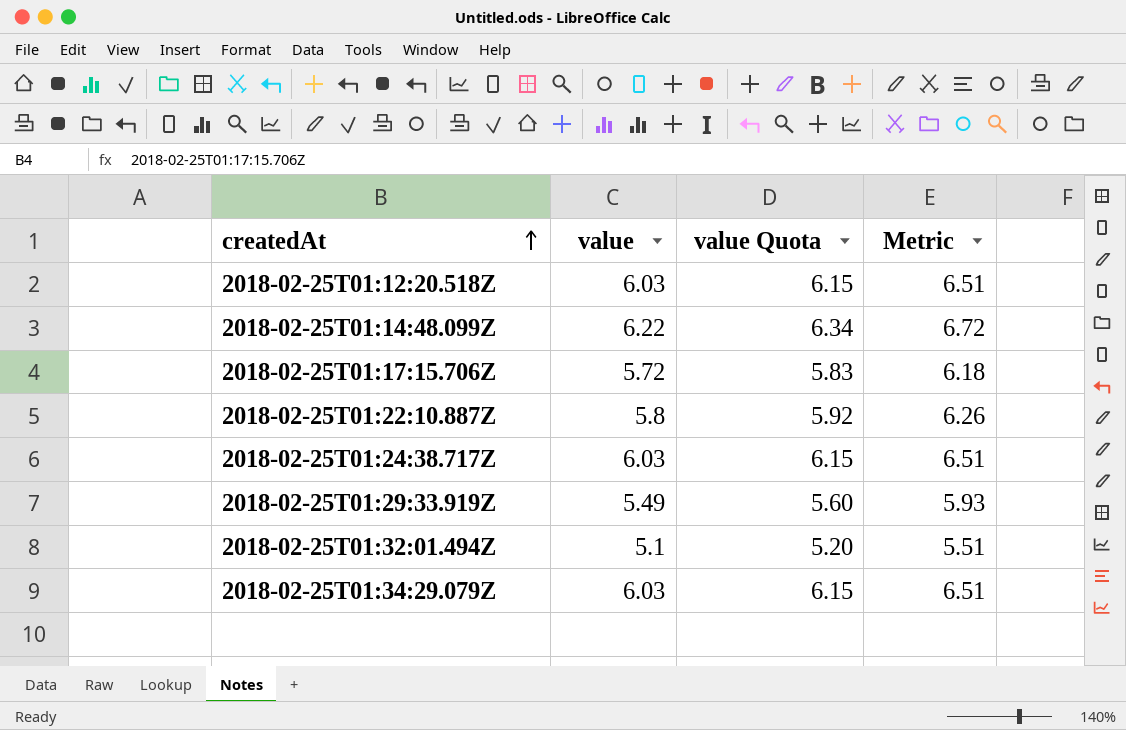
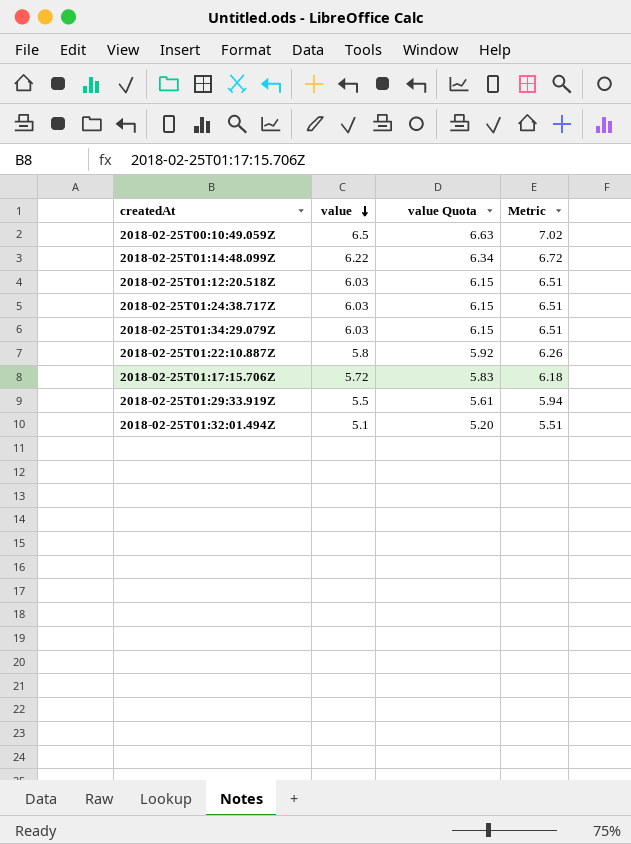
row order: createdAt ascending -> value descending
row 2018-02-25T00:10:49.059Z: none -> 6.5 | 6.63 | 7.02
2018-02-25T01:29:33.919Z | value: 5.49 -> 5.5
2018-02-25T01:29:33.919Z | value Quota: 5.60 -> 5.61
2018-02-25T01:29:33.919Z | Metric: 5.93 -> 5.94

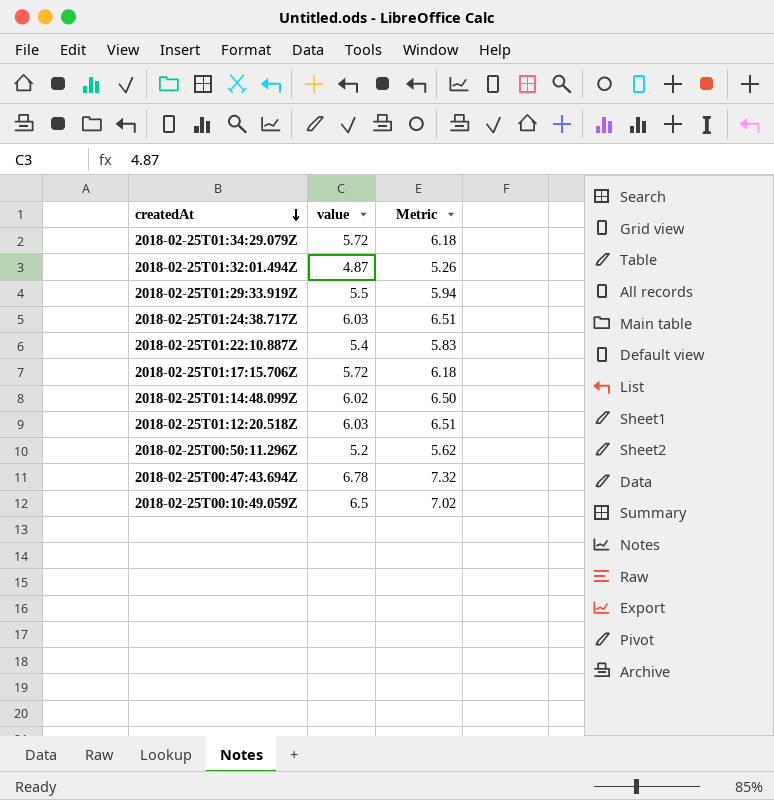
row order: value descending -> createdAt descending
column value Quota | formula: [value] * 1.02 -> none
2018-02-25T01:34:29.079Z | value: 6.03 -> 5.72
2018-02-25T01:34:29.079Z | Metric: 6.51 -> 6.18
2018-02-25T01:32:01.494Z | value: 5.1 -> 4.87
2018-02-25T01:32:01.494Z | Metric: 5.51 -> 5.26
2018-02-25T01:22:10.887Z | value: 5.8 -> 5.4
2018-02-25T01:22:10.887Z | Metric: 6.26 -> 5.83
2018-02-25T01:14:48.099Z | value: 6.22 -> 6.02
2018-02-25T01:14:48.099Z | Metric: 6.72 -> 6.50
row 2018-02-25T00:50:11.296Z: none -> 5.2 | 5.62
row 2018-02-25T00:47:43.694Z: none -> 6.78 | 7.32

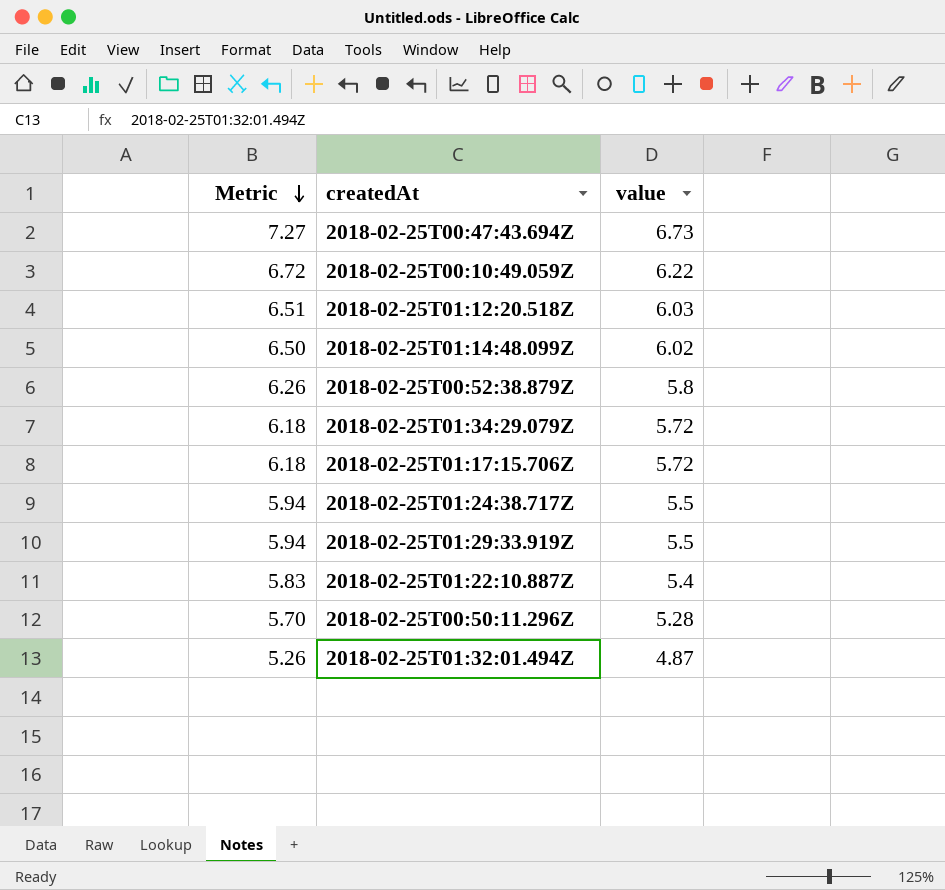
row order: createdAt descending -> Metric descending
column Metric | position: 3 -> 1
2018-02-25T00:47:43.694Z | Metric: 7.32 -> 7.27
2018-02-25T00:47:43.694Z | value: 6.78 -> 6.73
2018-02-25T00:10:49.059Z | Metric: 7.02 -> 6.72
2018-02-25T00:10:49.059Z | value: 6.5 -> 6.22
row 2018-02-25T00:52:38.879Z: none -> 6.26 | 5.8
2018-02-25T01:24:38.717Z | Metric: 6.51 -> 5.94
2018-02-25T01:24:38.717Z | value: 6.03 -> 5.5
2018-02-25T00:50:11.296Z | Metric: 5.62 -> 5.70
2018-02-25T00:50:11.296Z | value: 5.2 -> 5.28

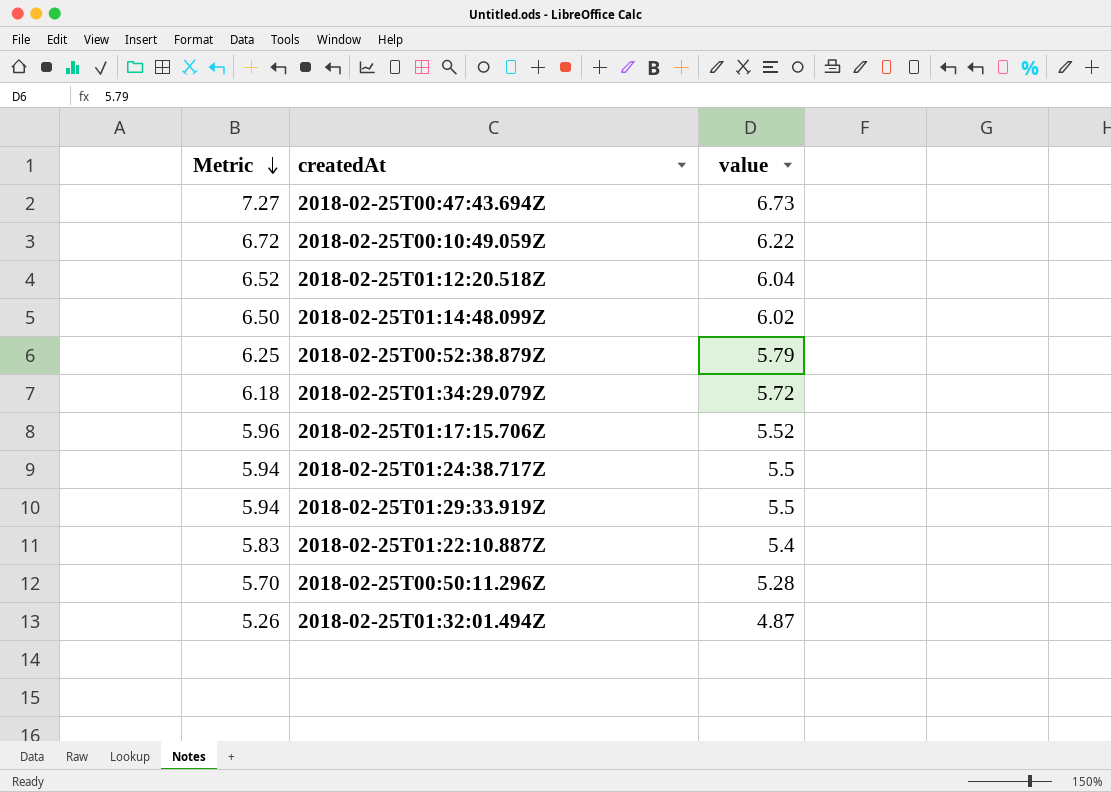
2018-02-25T01:12:20.518Z | Metric: 6.51 -> 6.52
2018-02-25T01:12:20.518Z | value: 6.03 -> 6.04
2018-02-25T00:52:38.879Z | Metric: 6.26 -> 6.25
2018-02-25T00:52:38.879Z | value: 5.8 -> 5.79
2018-02-25T01:17:15.706Z | Metric: 6.18 -> 5.96
2018-02-25T01:17:15.706Z | value: 5.72 -> 5.52

